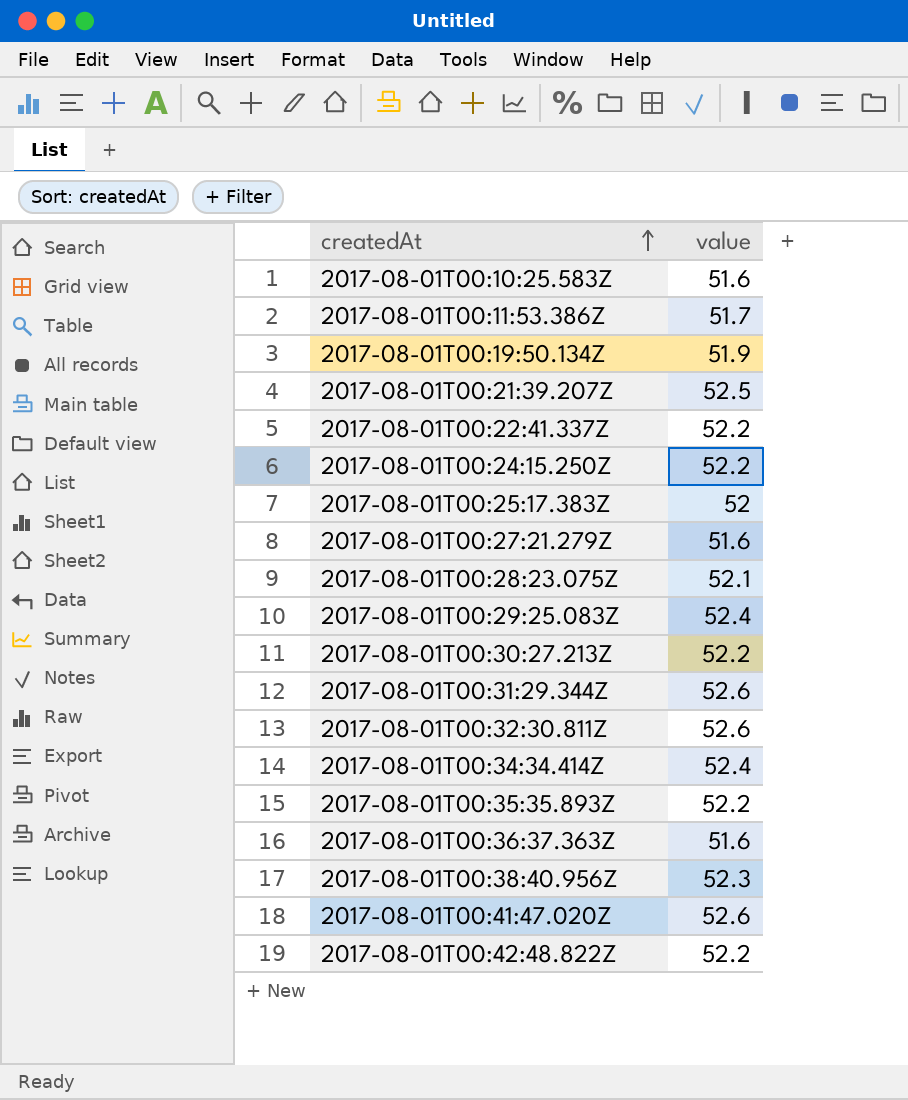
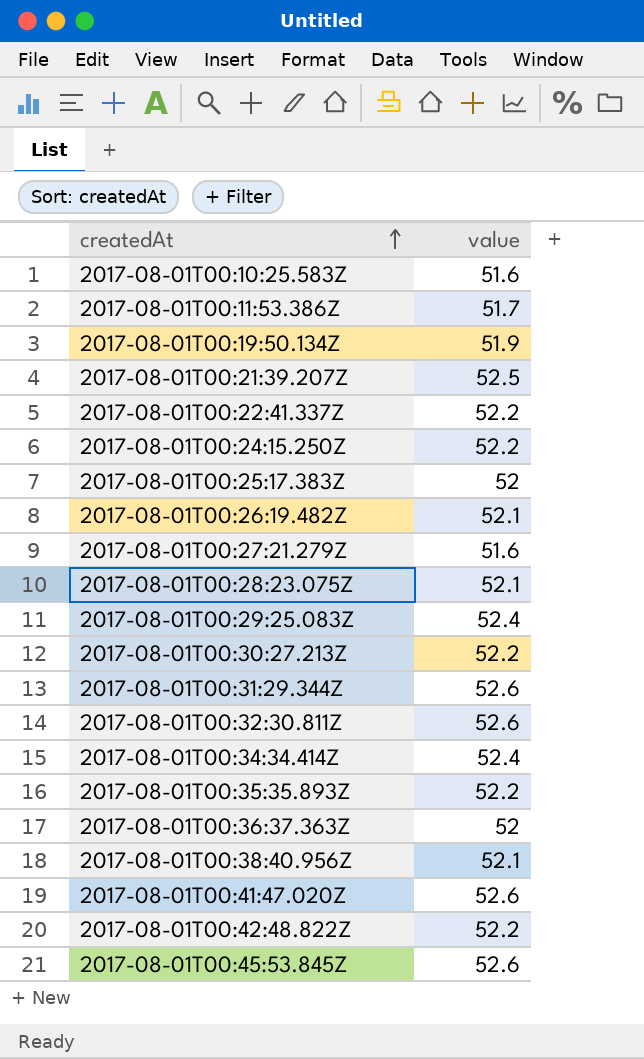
row 2017-08-01T00:26:19.482Z: none -> 52.1
2017-08-01T00:36:37.363Z | value: 51.6 -> 52
2017-08-01T00:38:40.956Z | value: 52.3 -> 52.1
row 2017-08-01T00:45:53.845Z: none -> 52.6

